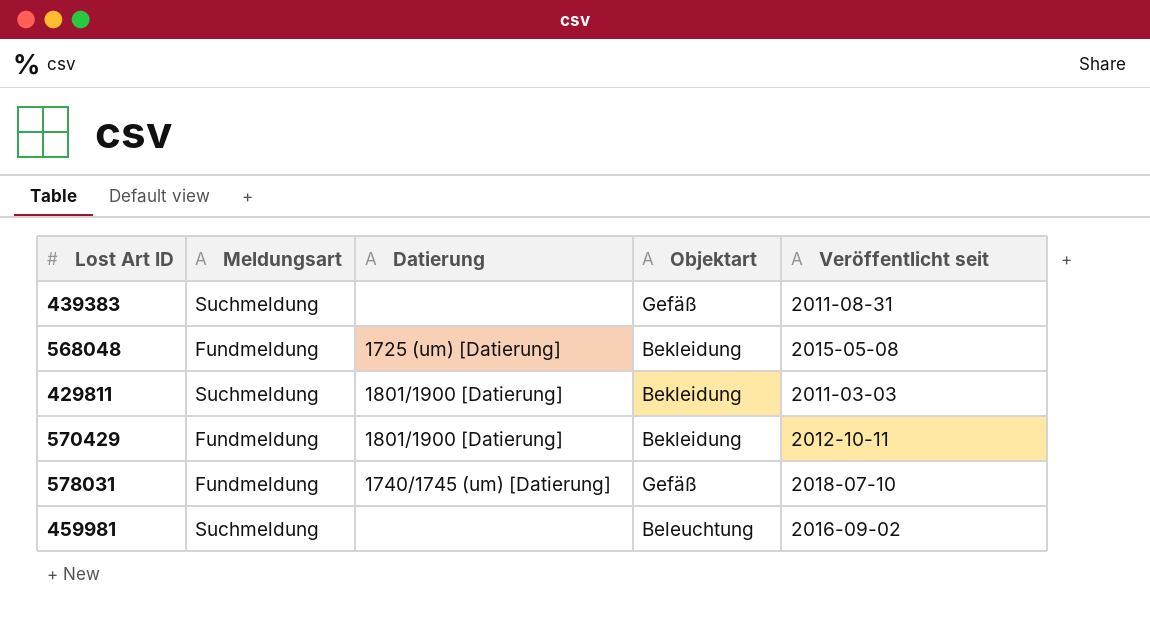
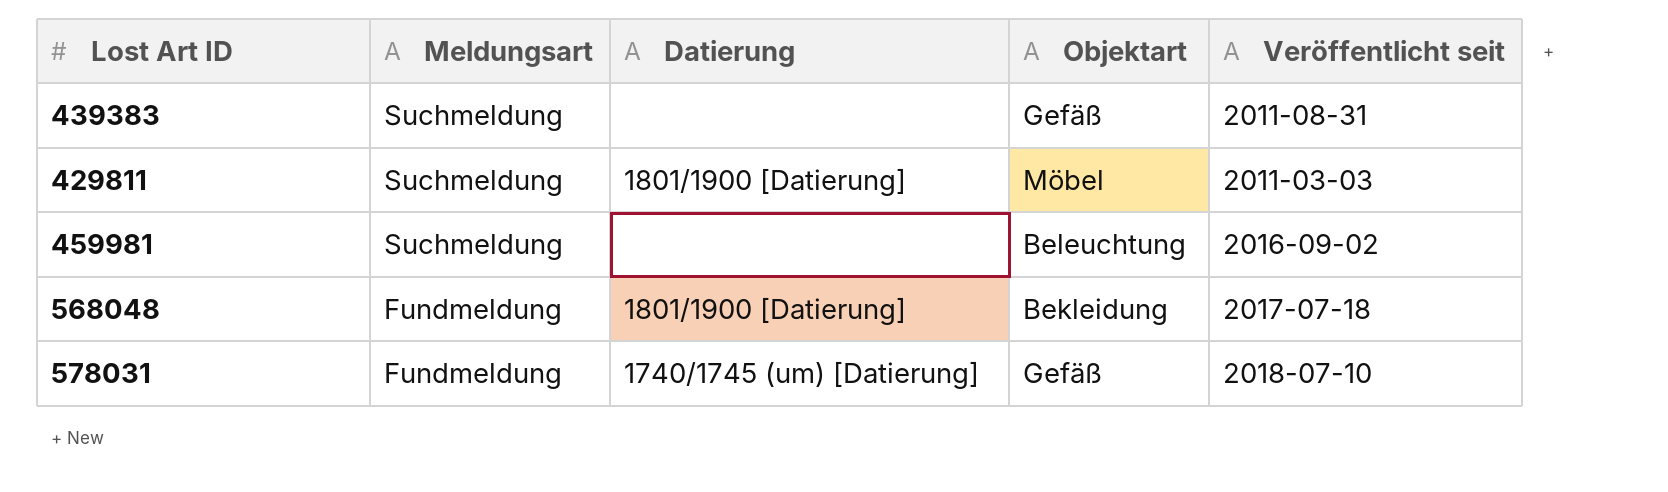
row order: none -> Meldungsart descending
row 570429: Fundmeldung | 1801/1900 [Datierung] | Bekleidung | 2012-10-11 -> none
429811 | Objektart: Bekleidung -> Möbel
568048 | Datierung: 1725 (um) [Datierung] -> 1801/1900 [Datierung]
568048 | Veröffentlicht seit: 2015-05-08 -> 2017-07-18

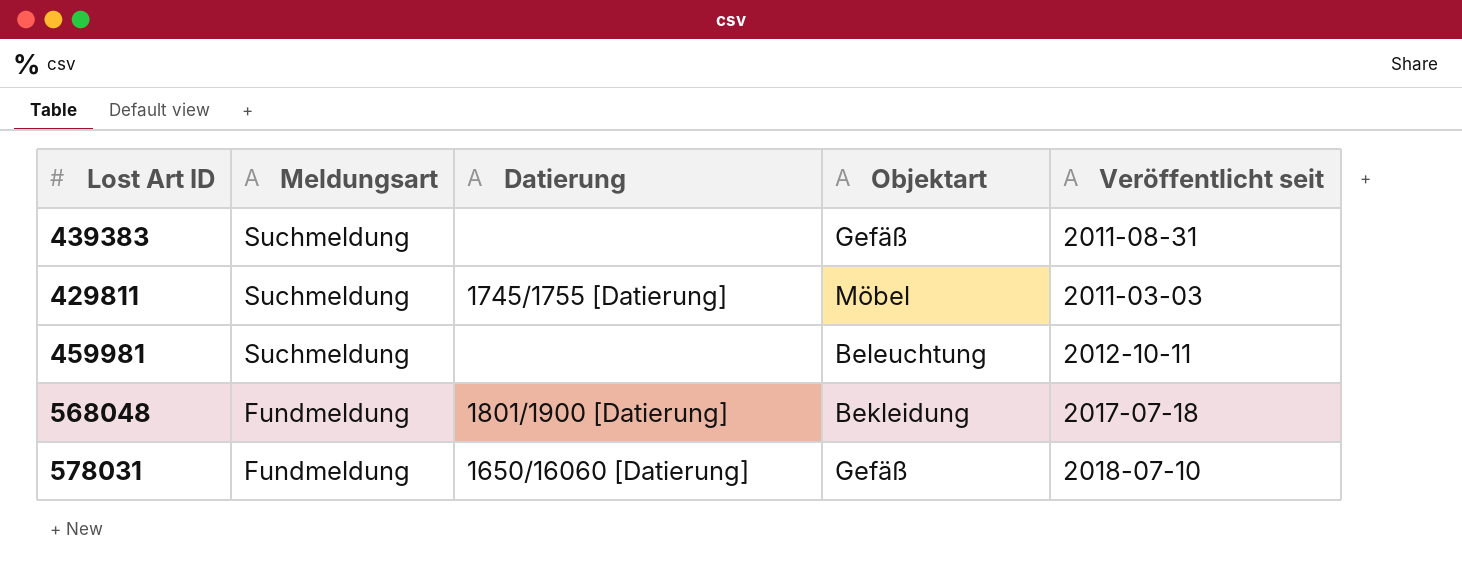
429811 | Datierung: 1801/1900 [Datierung] -> 1745/1755 [Datierung]
459981 | Veröffentlicht seit: 2016-09-02 -> 2012-10-11
578031 | Datierung: 1740/1745 (um) [Datierung] -> 1650/16060 [Datierung]

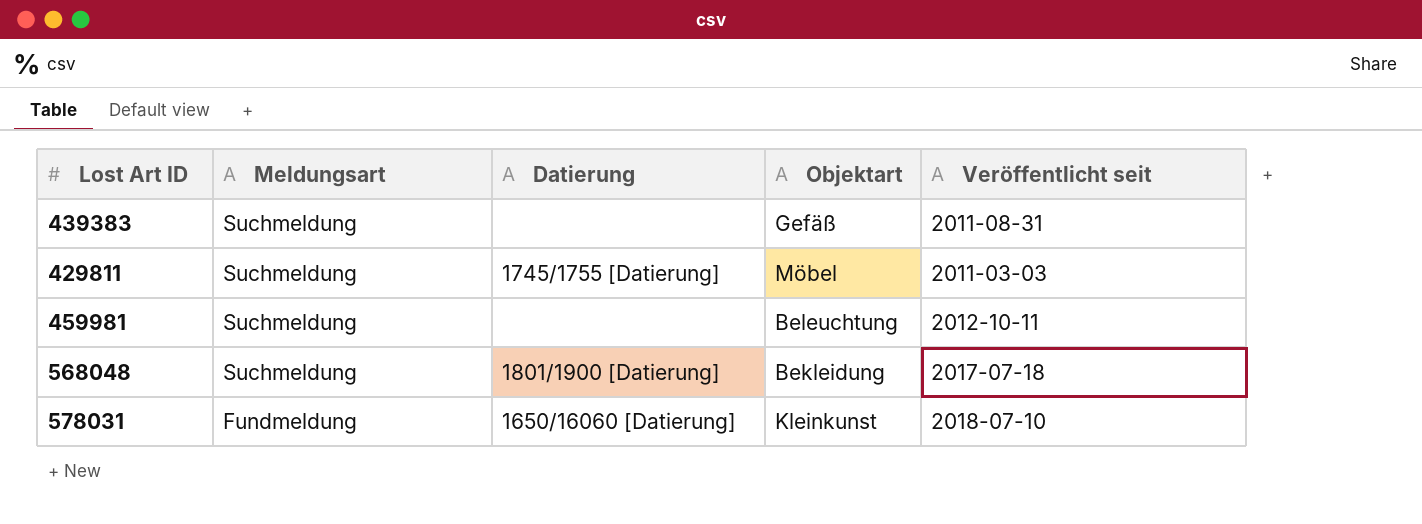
568048 | Meldungsart: Fundmeldung -> Suchmeldung
578031 | Objektart: Gefäß -> Kleinkunst

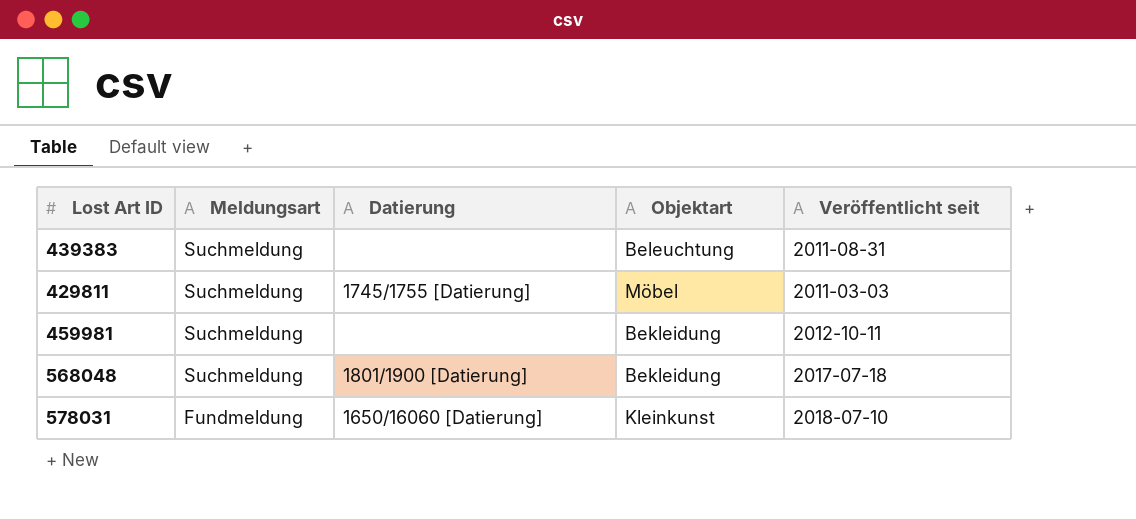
439383 | Objektart: Gefäß -> Beleuchtung
459981 | Objektart: Beleuchtung -> Bekleidung

